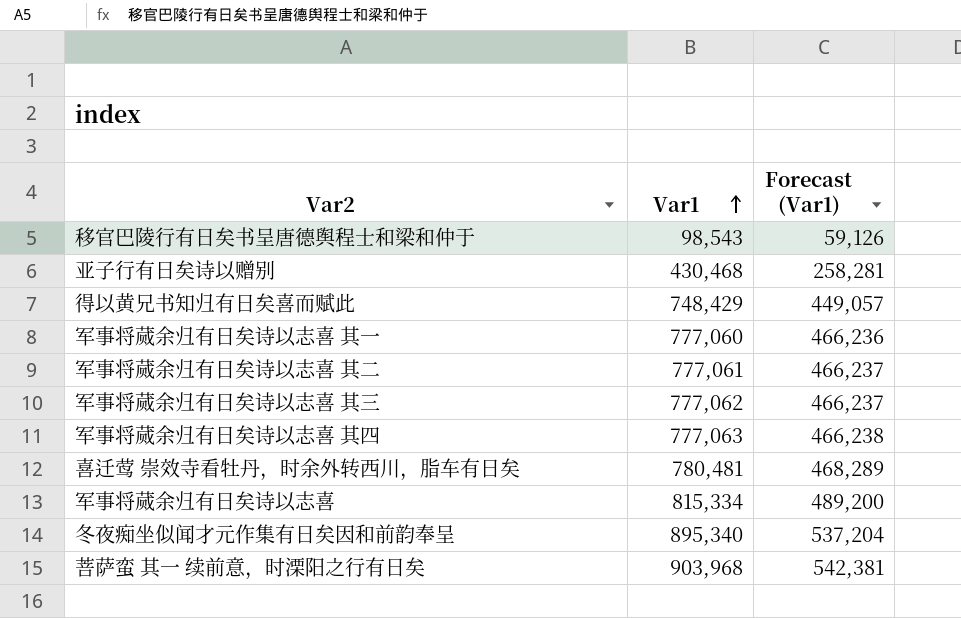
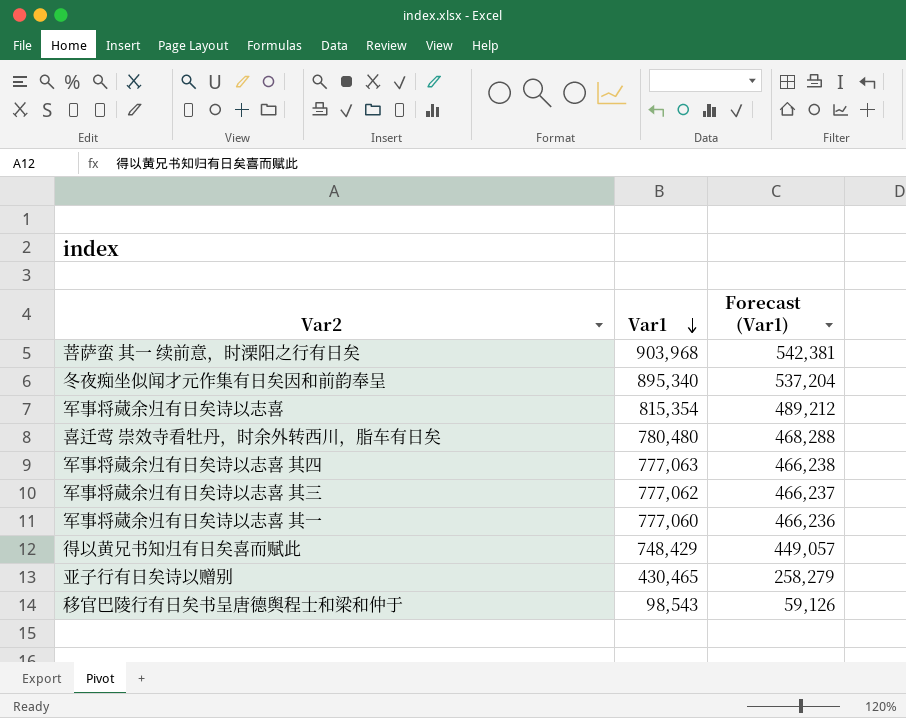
row order: Var1 ascending -> Var1 descending
row 军事将蒇余归有日矣诗以志喜 其二: 777,061 | 466,237 -> none
军事将蒇余归有日矣诗以志喜 | Var1: 815,334 -> 815,354
军事将蒇余归有日矣诗以志喜 | Forecast (Var1): 489,200 -> 489,212
喜迁莺 崇效寺看牡丹，时余外转西川，脂车有日矣 | Var1: 780,481 -> 780,480
喜迁莺 崇效寺看牡丹，时余外转西川，脂车有日矣 | Forecast (Var1): 468,289 -> 468,288
亚子行有日矣诗以赠别 | Var1: 430,468 -> 430,465
亚子行有日矣诗以赠别 | Forecast (Var1): 258,281 -> 258,279

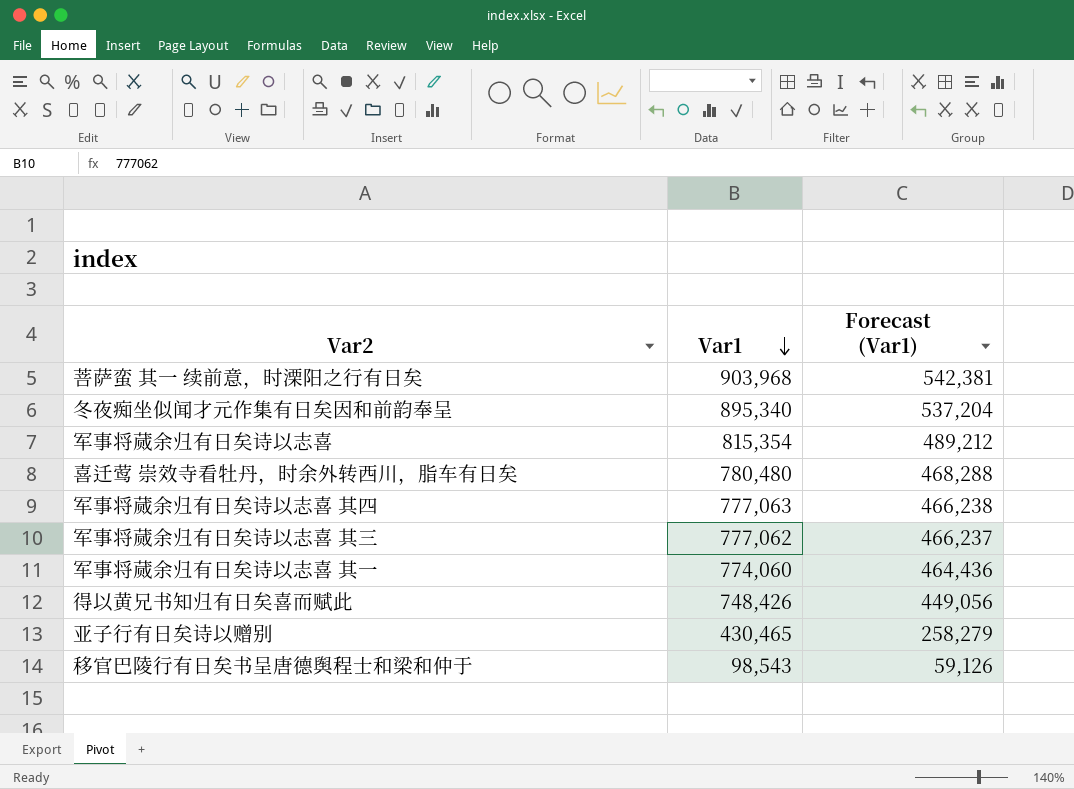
军事将蒇余归有日矣诗以志喜 其一 | Var1: 777,060 -> 774,060
军事将蒇余归有日矣诗以志喜 其一 | Forecast (Var1): 466,236 -> 464,436
得以黄兄书知归有日矣喜而赋此 | Var1: 748,429 -> 748,426
得以黄兄书知归有日矣喜而赋此 | Forecast (Var1): 449,057 -> 449,056

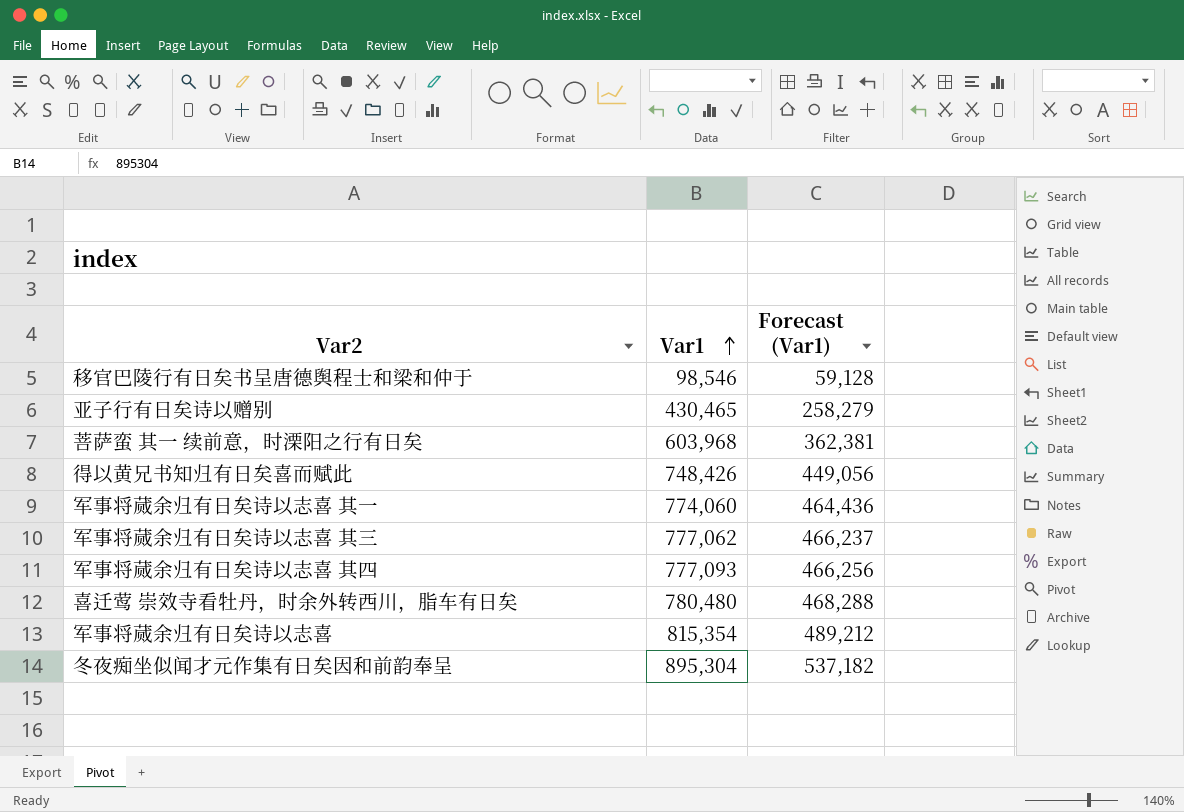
row order: Var1 descending -> Var1 ascending
移官巴陵行有日矣书呈唐德舆程士和梁和仲于 | Var1: 98,543 -> 98,546
移官巴陵行有日矣书呈唐德舆程士和梁和仲于 | Forecast (Var1): 59,126 -> 59,128
菩萨蛮 其一 续前意，时溧阳之行有日矣 | Var1: 903,968 -> 603,968
菩萨蛮 其一 续前意，时溧阳之行有日矣 | Forecast (Var1): 542,381 -> 362,381
军事将蒇余归有日矣诗以志喜 其四 | Var1: 777,063 -> 777,093
军事将蒇余归有日矣诗以志喜 其四 | Forecast (Var1): 466,238 -> 466,256
冬夜痴坐似闻才元作集有日矣因和前韵奉呈 | Var1: 895,340 -> 895,304
冬夜痴坐似闻才元作集有日矣因和前韵奉呈 | Forecast (Var1): 537,204 -> 537,182

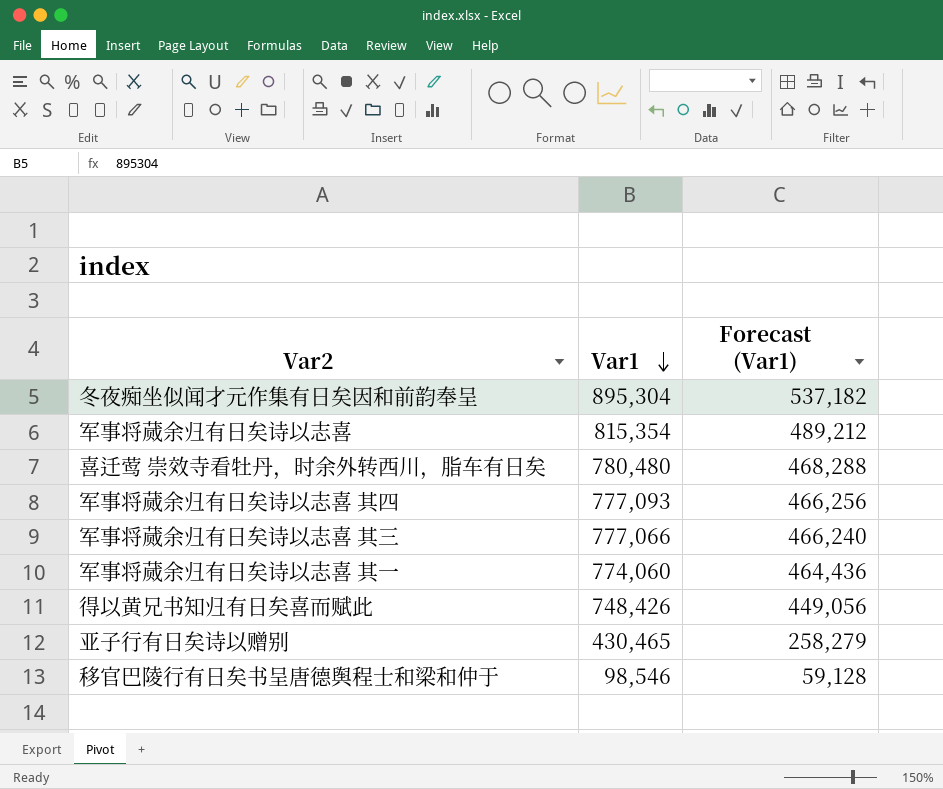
row order: Var1 ascending -> Var1 descending
row 菩萨蛮 其一 续前意，时溧阳之行有日矣: 603,968 | 362,381 -> none
军事将蒇余归有日矣诗以志喜 其三 | Var1: 777,062 -> 777,066
军事将蒇余归有日矣诗以志喜 其三 | Forecast (Var1): 466,237 -> 466,240

